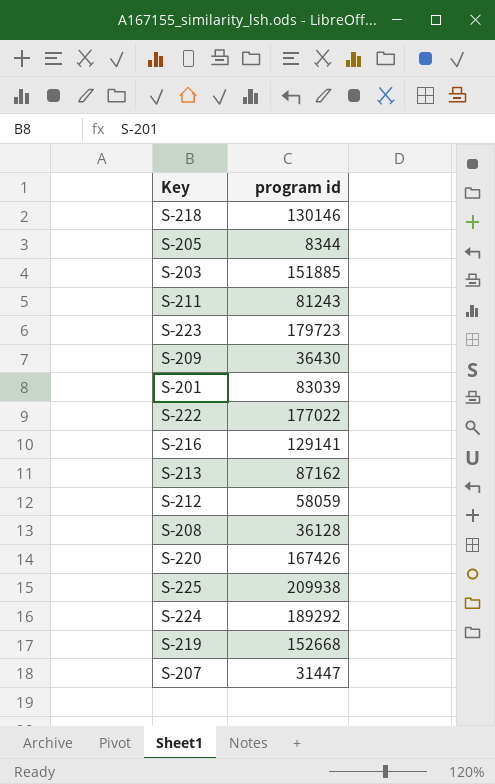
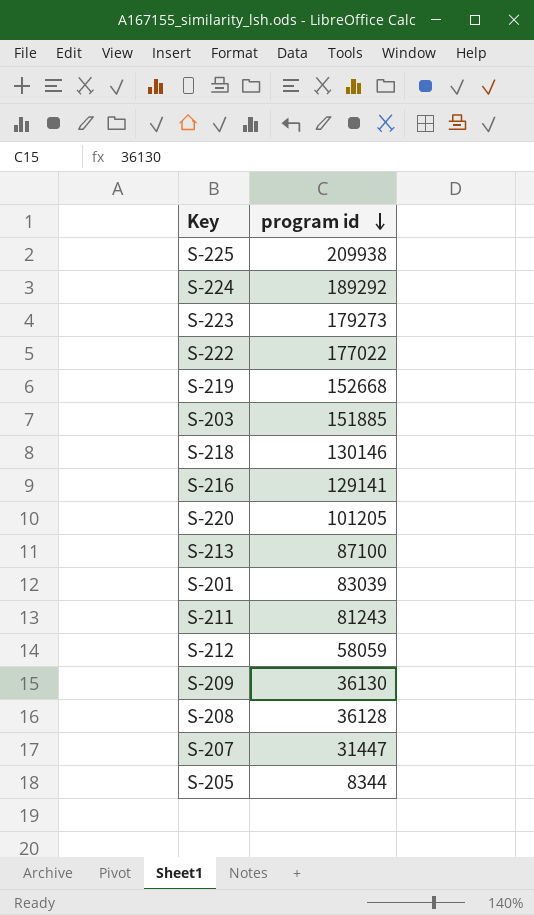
row order: none -> program id descending
S-223 | program id: 179723 -> 179273
S-220 | program id: 167426 -> 101205
S-213 | program id: 87162 -> 87100
S-209 | program id: 36430 -> 36130

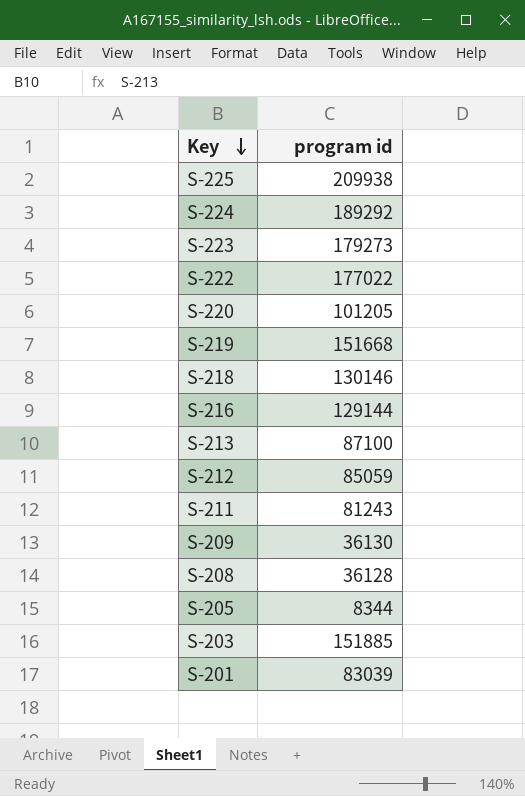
row order: program id descending -> Key descending
row S-207: 31447 -> none
S-219 | program id: 152668 -> 151668
S-216 | program id: 129141 -> 129144
S-212 | program id: 58059 -> 85059

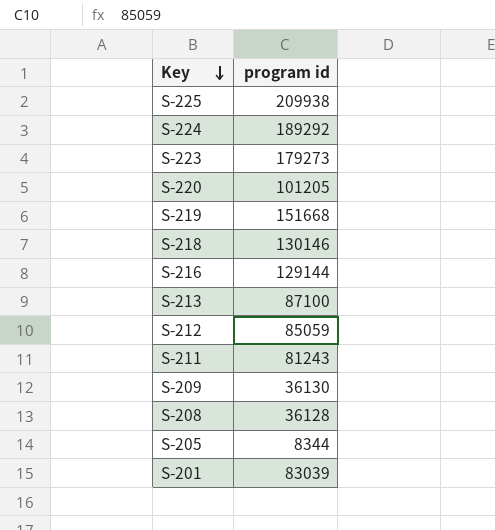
row S-222: 177022 -> none
row S-203: 151885 -> none

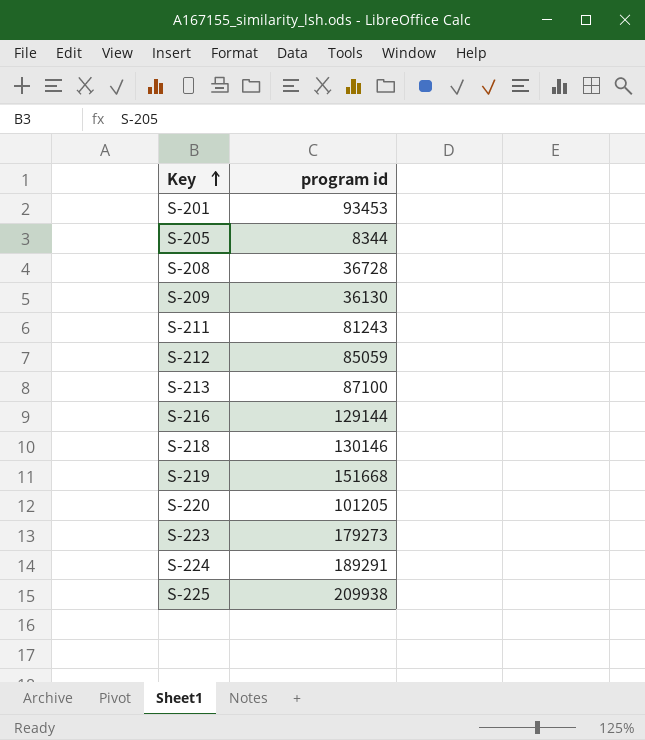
row order: Key descending -> Key ascending
S-201 | program id: 83039 -> 93453
S-208 | program id: 36128 -> 36728
S-224 | program id: 189292 -> 189291

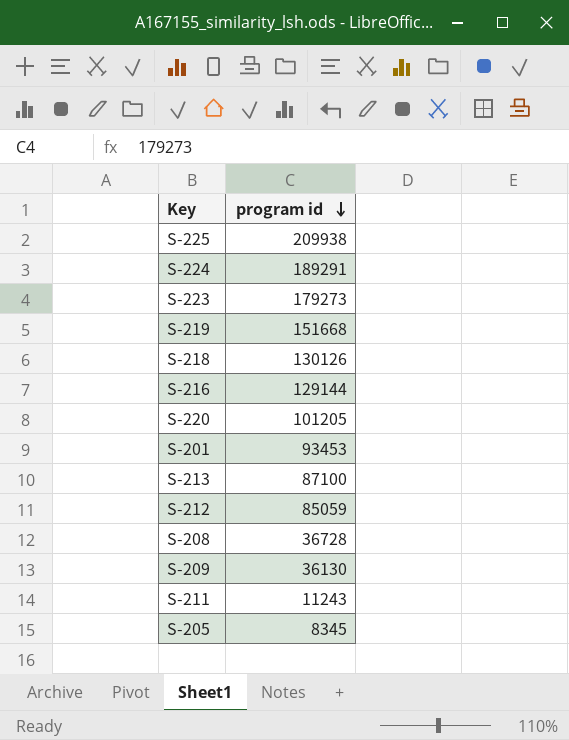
row order: Key ascending -> program id descending
S-218 | program id: 130146 -> 130126
S-211 | program id: 81243 -> 11243
S-205 | program id: 8344 -> 8345

